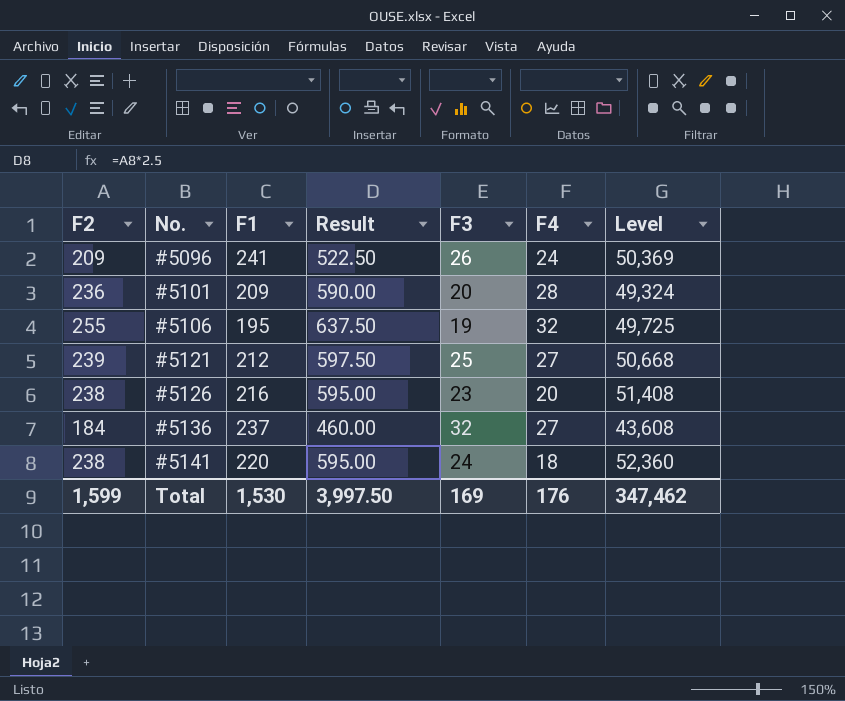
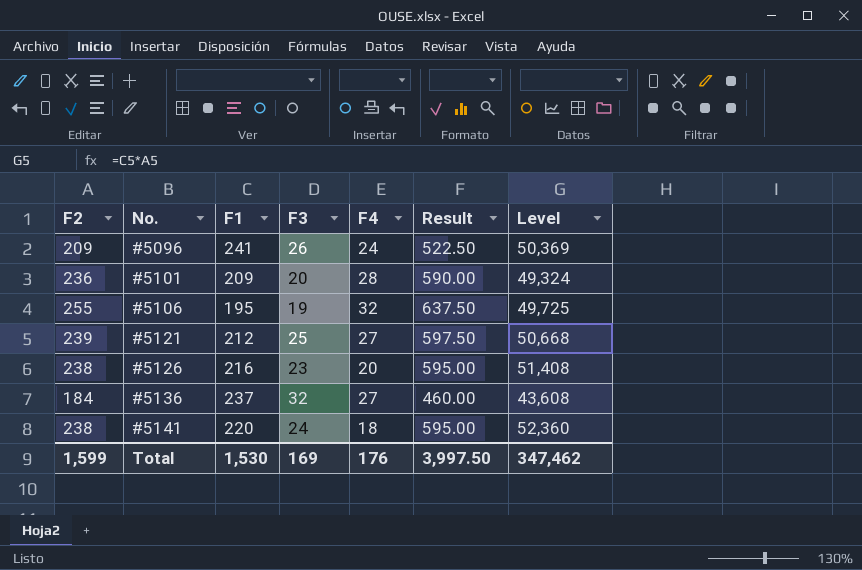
column Result | position: 4 -> 6

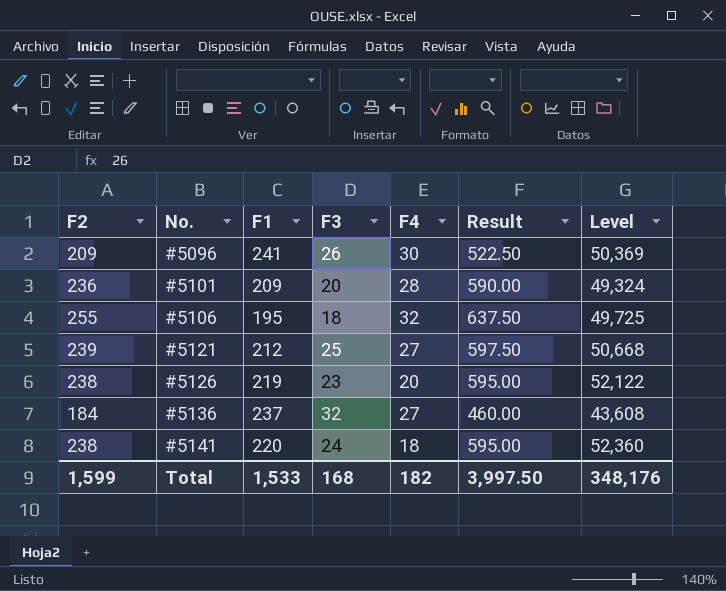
#5096 | F4: 24 -> 30
#5106 | F3: 19 -> 18
#5126 | F1: 216 -> 219
#5126 | Level: 51,408 -> 52,122
Total | F1: 1,530 -> 1,533
Total | F3: 169 -> 168
Total | F4: 176 -> 182
Total | Level: 347,462 -> 348,176

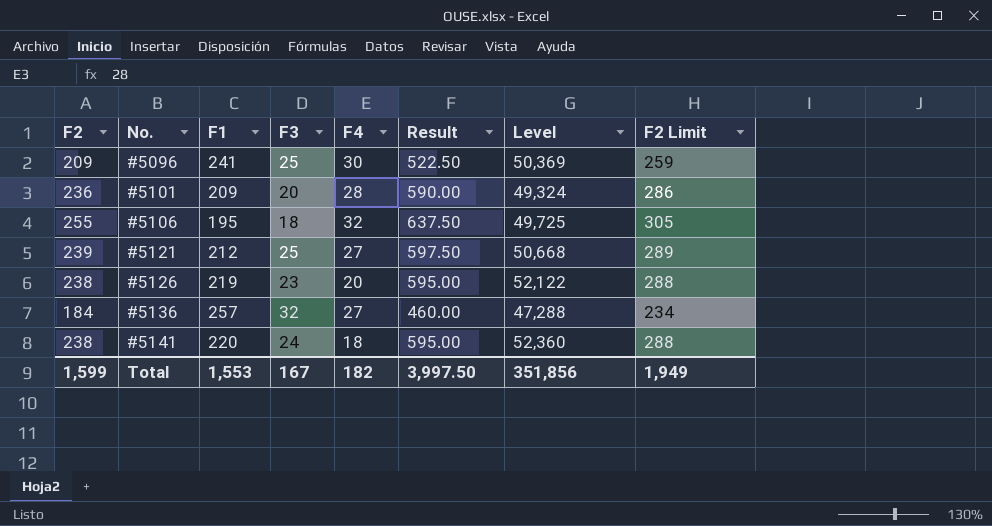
column F2 Limit | formula: none -> [F2] + 50
#5096 | F3: 26 -> 25
#5136 | F1: 237 -> 257
#5136 | Level: 43,608 -> 47,288
Total | F1: 1,533 -> 1,553
Total | F3: 168 -> 167
Total | Level: 348,176 -> 351,856

